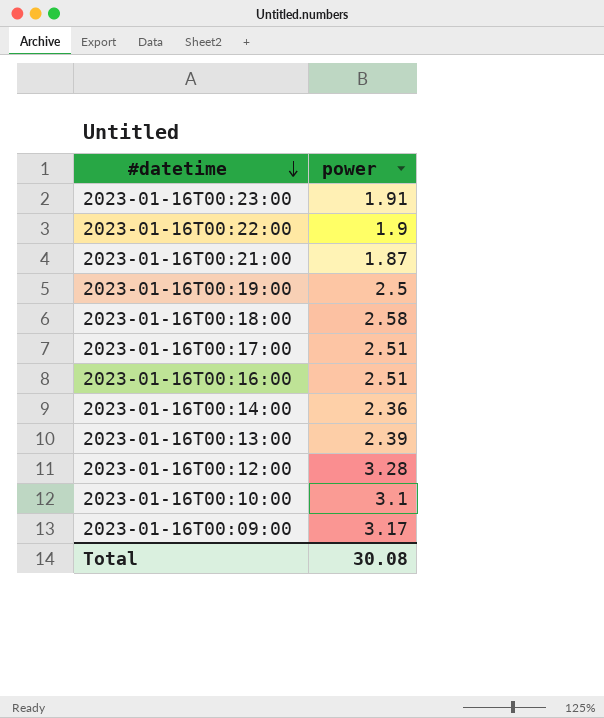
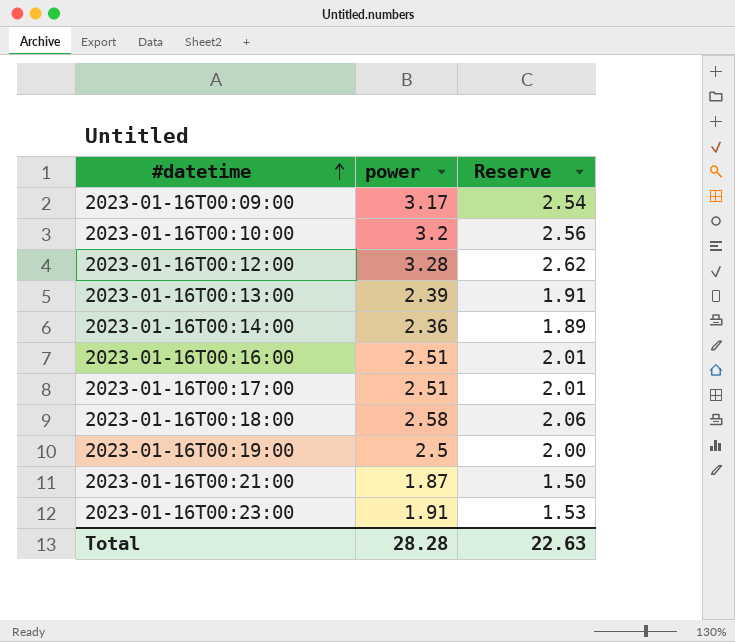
row order: #datetime descending -> #datetime ascending
column Reserve | formula: none -> [power] * 0.8
row 2023-01-16T00:22:00: 1.9 -> none
2023-01-16T00:10:00 | power: 3.1 -> 3.2
Total | power: 30.08 -> 28.28

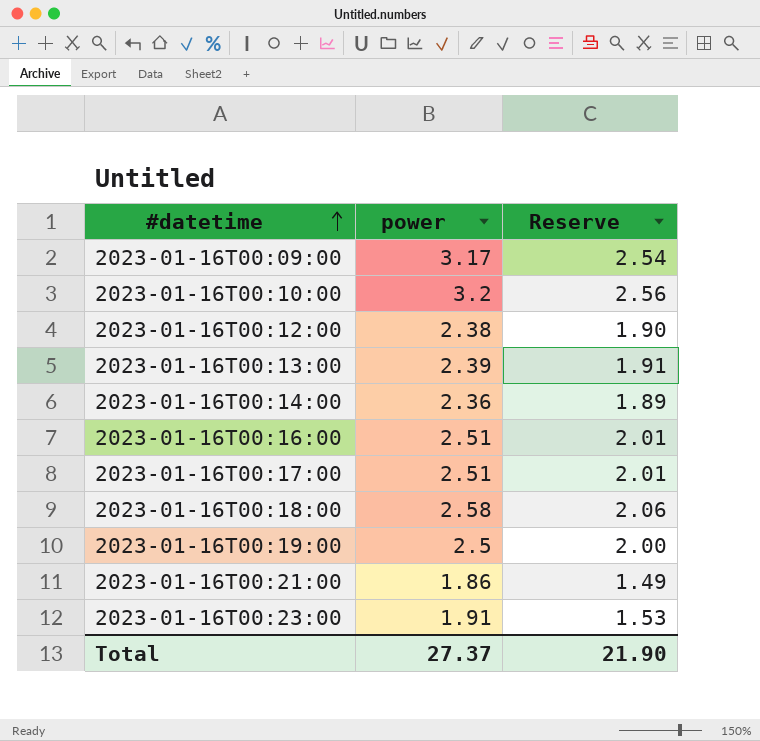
2023-01-16T00:12:00 | power: 3.28 -> 2.38
2023-01-16T00:12:00 | Reserve: 2.62 -> 1.90
2023-01-16T00:21:00 | power: 1.87 -> 1.86
2023-01-16T00:21:00 | Reserve: 1.50 -> 1.49
Total | power: 28.28 -> 27.37
Total | Reserve: 22.63 -> 21.90

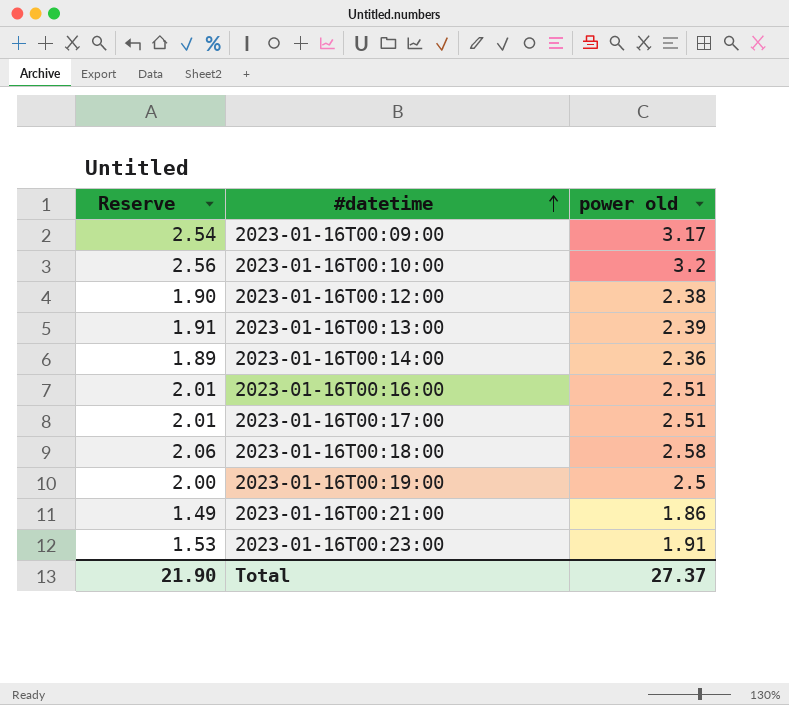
column Reserve | position: 3 -> 1
column name: power -> power old

